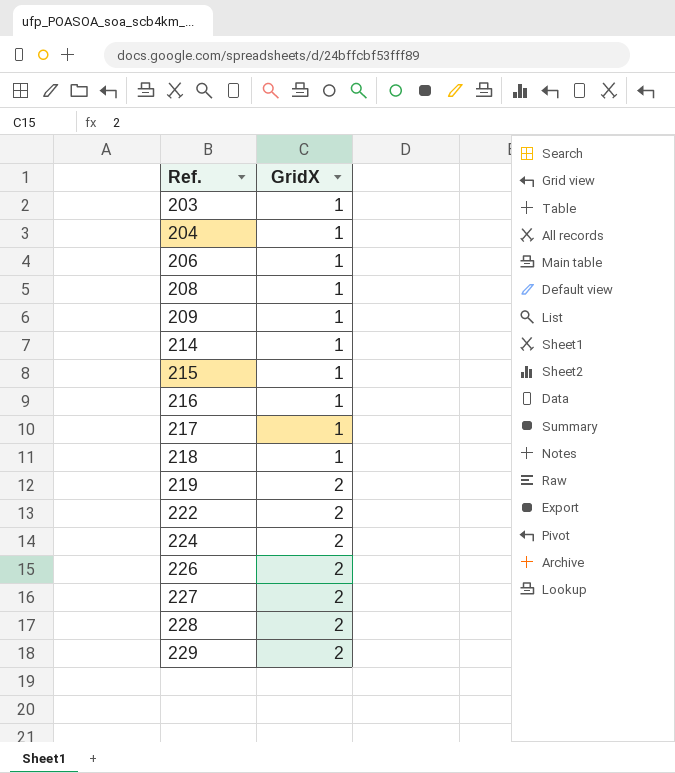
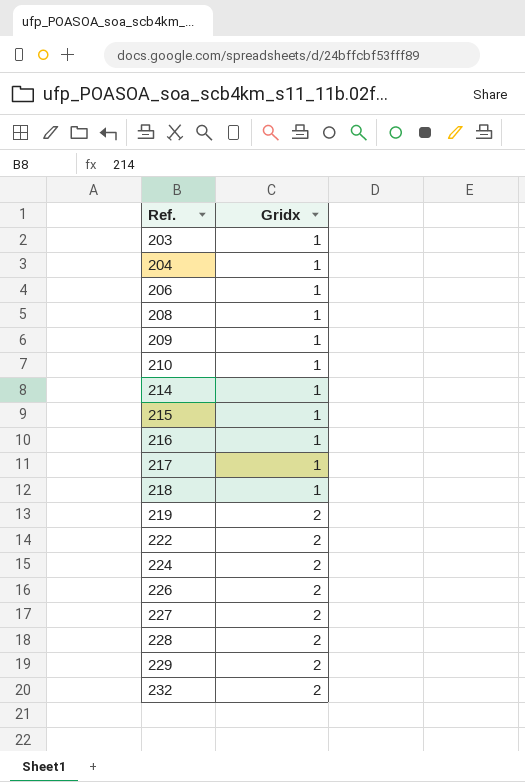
column name: GridX -> Gridx
row 210: none -> 1
row 232: none -> 2

